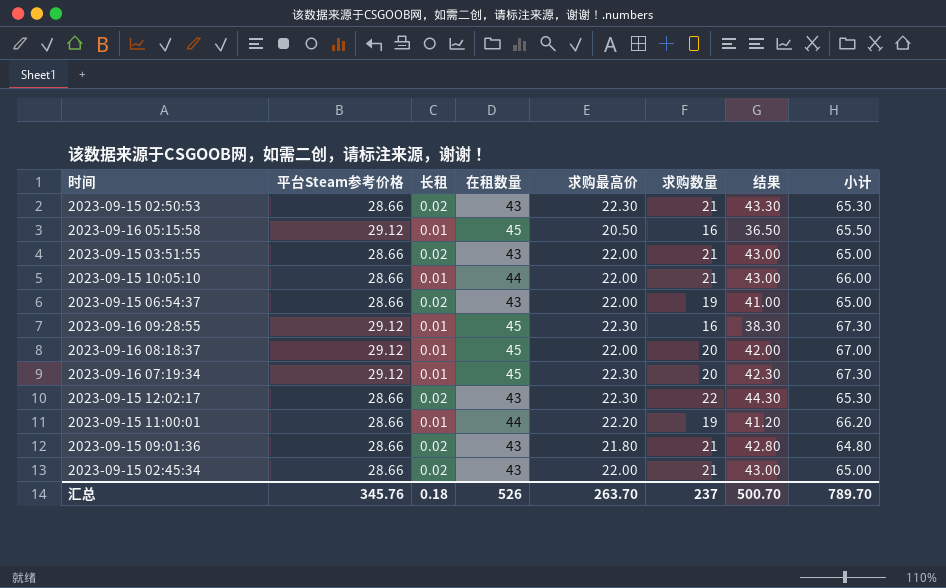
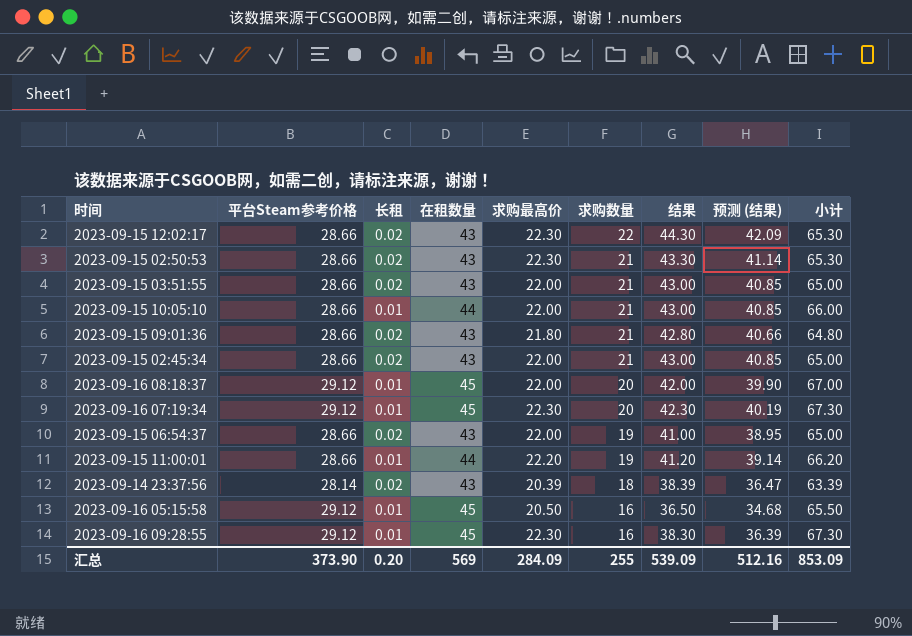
row order: none -> 求购数量 descending
column 预测 (结果) | formula: none -> [结果] * 0.95
row 2023-09-14 23:37:56: none -> 28.14 | 0.02 | 43 | 20.39 | 18 | 38.39 | 36.47 | 63.39
汇总 | 平台Steam参考价格: 345.76 -> 373.90
汇总 | 长租: 0.18 -> 0.20
汇总 | 在租数量: 526 -> 569
汇总 | 求购最高价: 263.70 -> 284.09
汇总 | 求购数量: 237 -> 255
汇总 | 结果: 500.70 -> 539.09
汇总 | 小计: 789.70 -> 853.09

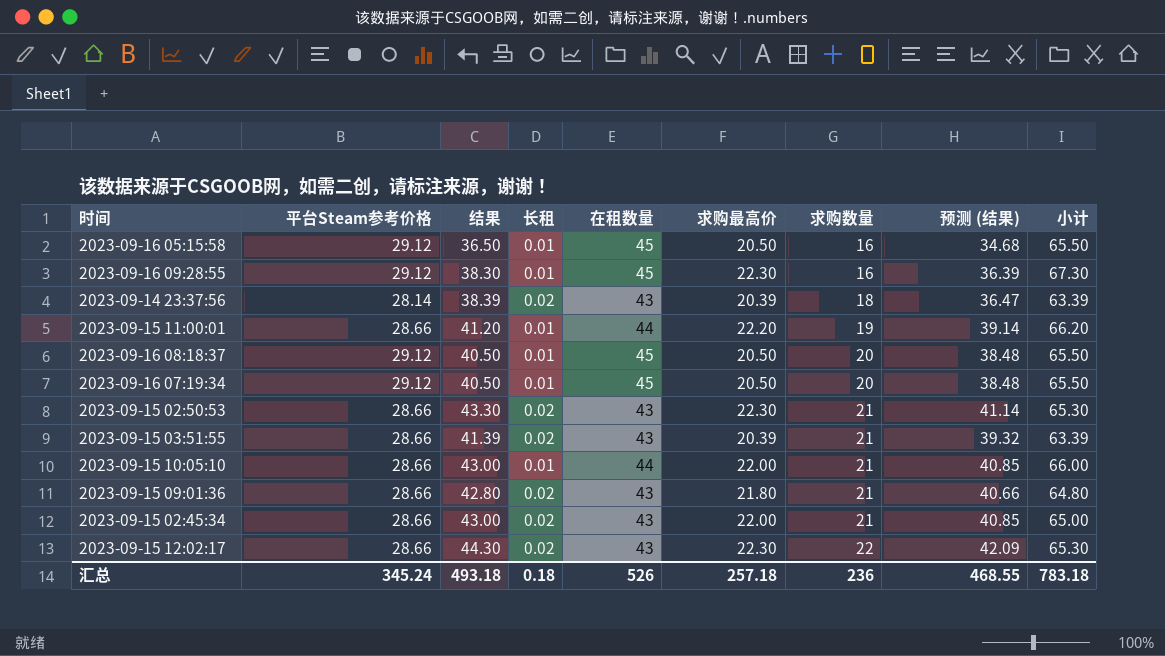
row order: 求购数量 descending -> 求购数量 ascending
column 结果 | position: 7 -> 3
row 2023-09-15 06:54:37: 28.66 | 0.02 | 43 | 22.00 | 19 | 41.00 | 38.95 | 65.00 -> none
2023-09-16 08:18:37 | 结果: 42.00 -> 40.50
2023-09-16 08:18:37 | 求购最高价: 22.00 -> 20.50
2023-09-16 08:18:37 | 预测 (结果): 39.90 -> 38.48
2023-09-16 08:18:37 | 小计: 67.00 -> 65.50
2023-09-16 07:19:34 | 结果: 42.30 -> 40.50
2023-09-16 07:19:34 | 求购最高价: 22.30 -> 20.50
2023-09-16 07:19:34 | 预测 (结果): 40.19 -> 38.48
2023-09-16 07:19:34 | 小计: 67.30 -> 65.50
2023-09-15 03:51:55 | 结果: 43.00 -> 41.39
2023-09-15 03:51:55 | 求购最高价: 22.00 -> 20.39
2023-09-15 03:51:55 | 预测 (结果): 40.85 -> 39.32
2023-09-15 03:51:55 | 小计: 65.00 -> 63.39
汇总 | 平台Steam参考价格: 373.90 -> 345.24
汇总 | 结果: 539.09 -> 493.18
汇总 | 长租: 0.20 -> 0.18
汇总 | 在租数量: 569 -> 526
汇总 | 求购最高价: 284.09 -> 257.18
汇总 | 求购数量: 255 -> 236
汇总 | 预测 (结果): 512.16 -> 468.55
汇总 | 小计: 853.09 -> 783.18

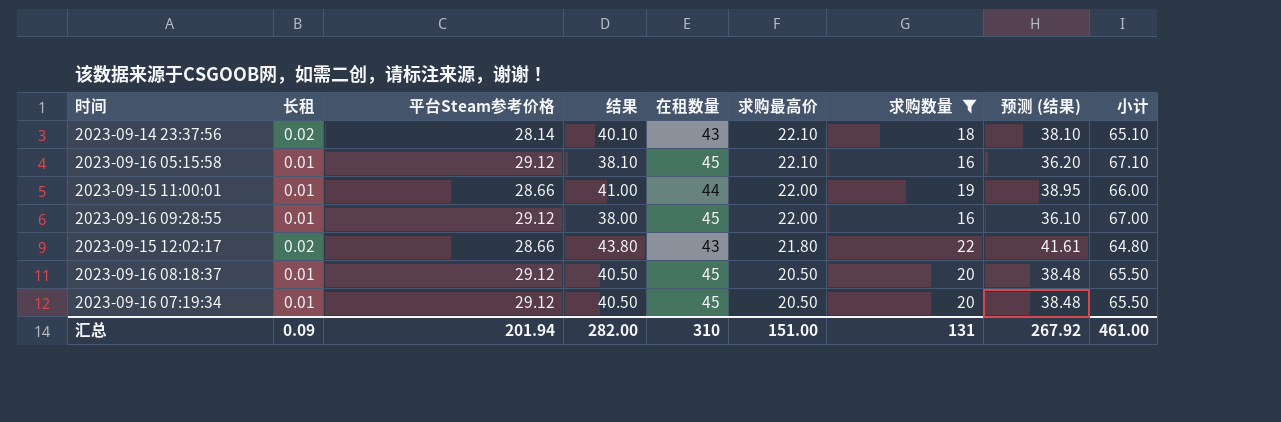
filter: none -> 求购数量 != 21
row order: 求购数量 ascending -> 求购最高价 descending
column 长租 | position: 4 -> 2
2023-09-14 23:37:56 | 结果: 38.39 -> 40.10
2023-09-14 23:37:56 | 求购最高价: 20.39 -> 22.10
2023-09-14 23:37:56 | 预测 (结果): 36.47 -> 38.10
2023-09-14 23:37:56 | 小计: 63.39 -> 65.10
2023-09-16 05:15:58 | 结果: 36.50 -> 38.10
2023-09-16 05:15:58 | 求购最高价: 20.50 -> 22.10
2023-09-16 05:15:58 | 预测 (结果): 34.68 -> 36.20
2023-09-16 05:15:58 | 小计: 65.50 -> 67.10
2023-09-15 11:00:01 | 结果: 41.20 -> 41.00
2023-09-15 11:00:01 | 求购最高价: 22.20 -> 22.00
2023-09-15 11:00:01 | 预测 (结果): 39.14 -> 38.95
2023-09-15 11:00:01 | 小计: 66.20 -> 66.00
2023-09-16 09:28:55 | 结果: 38.30 -> 38.00
2023-09-16 09:28:55 | 求购最高价: 22.30 -> 22.00
2023-09-16 09:28:55 | 预测 (结果): 36.39 -> 36.10
2023-09-16 09:28:55 | 小计: 67.30 -> 67.00
2023-09-15 12:02:17 | 结果: 44.30 -> 43.80
2023-09-15 12:02:17 | 求购最高价: 22.30 -> 21.80
2023-09-15 12:02:17 | 预测 (结果): 42.09 -> 41.61
2023-09-15 12:02:17 | 小计: 65.30 -> 64.80
汇总 | 长租: 0.18 -> 0.09
汇总 | 平台Steam参考价格: 345.24 -> 201.94
汇总 | 结果: 493.18 -> 282.00
汇总 | 在租数量: 526 -> 310
汇总 | 求购最高价: 257.18 -> 151.00
汇总 | 求购数量: 236 -> 131
汇总 | 预测 (结果): 468.55 -> 267.92
汇总 | 小计: 783.18 -> 461.00

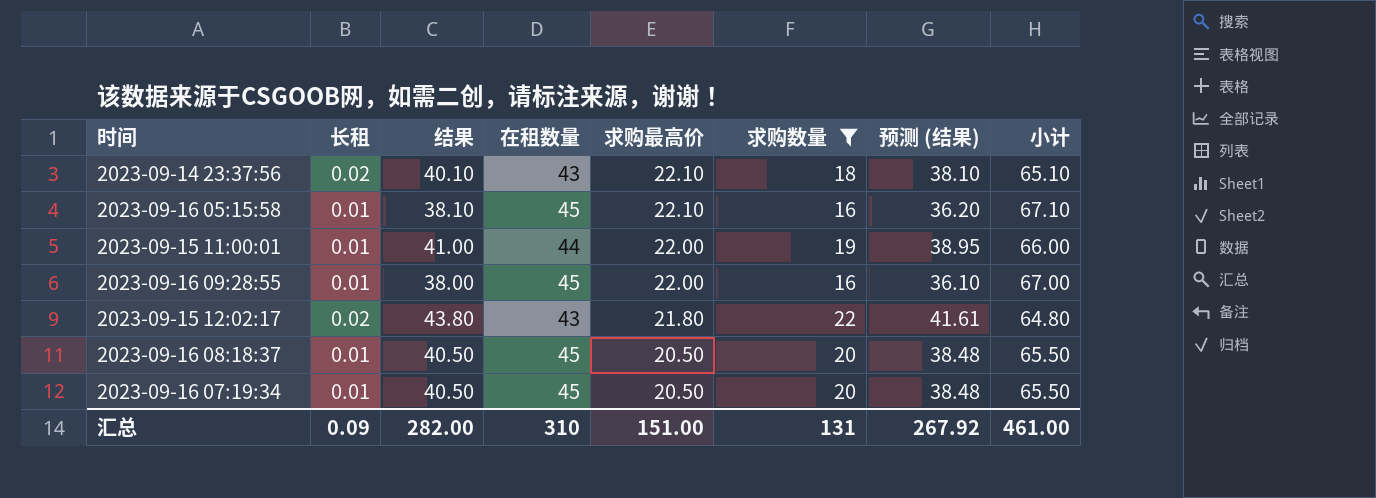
column 平台Steam参考价格 | position: 3 -> none

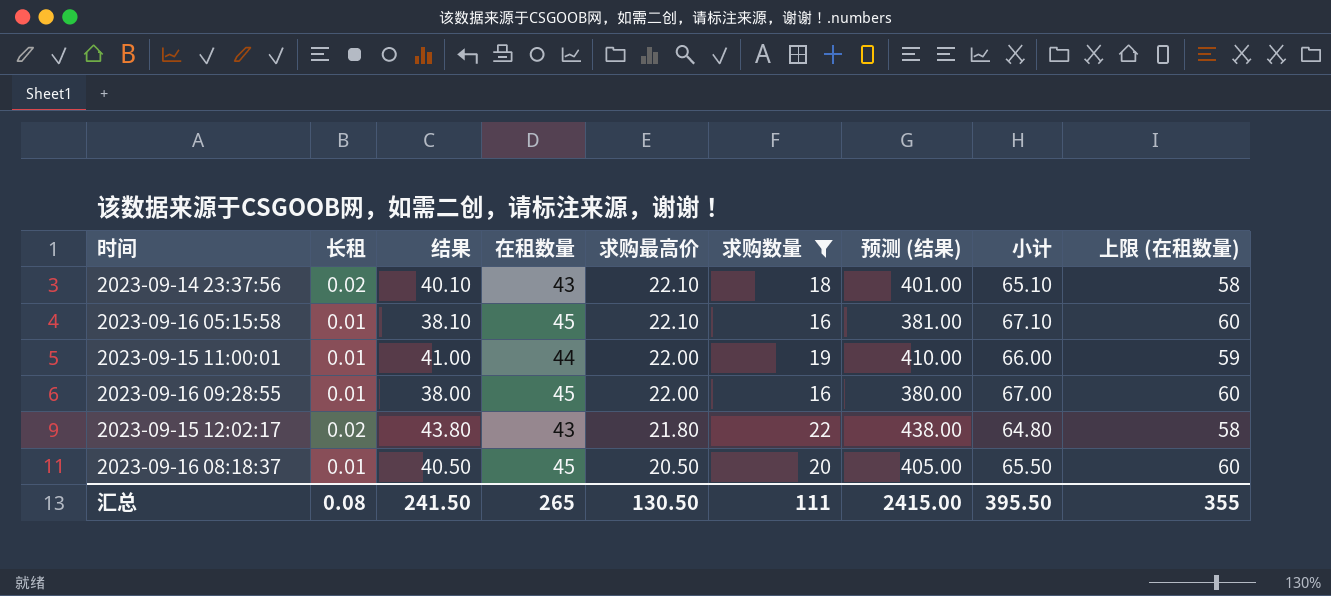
column 预测 (结果) | formula: [结果] * 0.95 -> [结果] * 10
column 上限 (在租数量) | formula: none -> [在租数量] + 15
row 2023-09-16 07:19:34: 0.01 | 40.50 | 45 | 20.50 | 20 | 38.48 | 65.50 -> none
汇总 | 长租: 0.09 -> 0.08
汇总 | 结果: 282.00 -> 241.50
汇总 | 在租数量: 310 -> 265
汇总 | 求购最高价: 151.00 -> 130.50
汇总 | 求购数量: 131 -> 111
汇总 | 预测 (结果): 267.92 -> 2415.00
汇总 | 小计: 461.00 -> 395.50

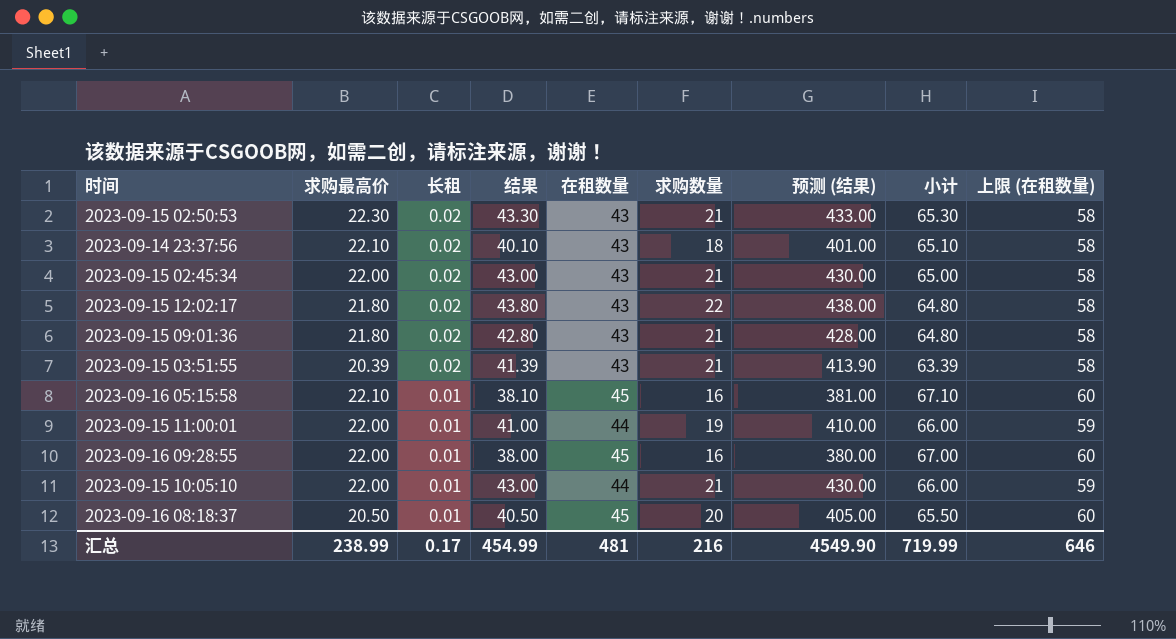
filter: 求购数量 != 21 -> none
row order: 求购最高价 descending -> 长租 descending
column 求购最高价 | position: 5 -> 2
汇总 | 求购最高价: 130.50 -> 238.99
汇总 | 长租: 0.08 -> 0.17
汇总 | 结果: 241.50 -> 454.99
汇总 | 在租数量: 265 -> 481
汇总 | 求购数量: 111 -> 216
汇总 | 预测 (结果): 2415.00 -> 4549.90
汇总 | 小计: 395.50 -> 719.99
汇总 | 上限 (在租数量): 355 -> 646

